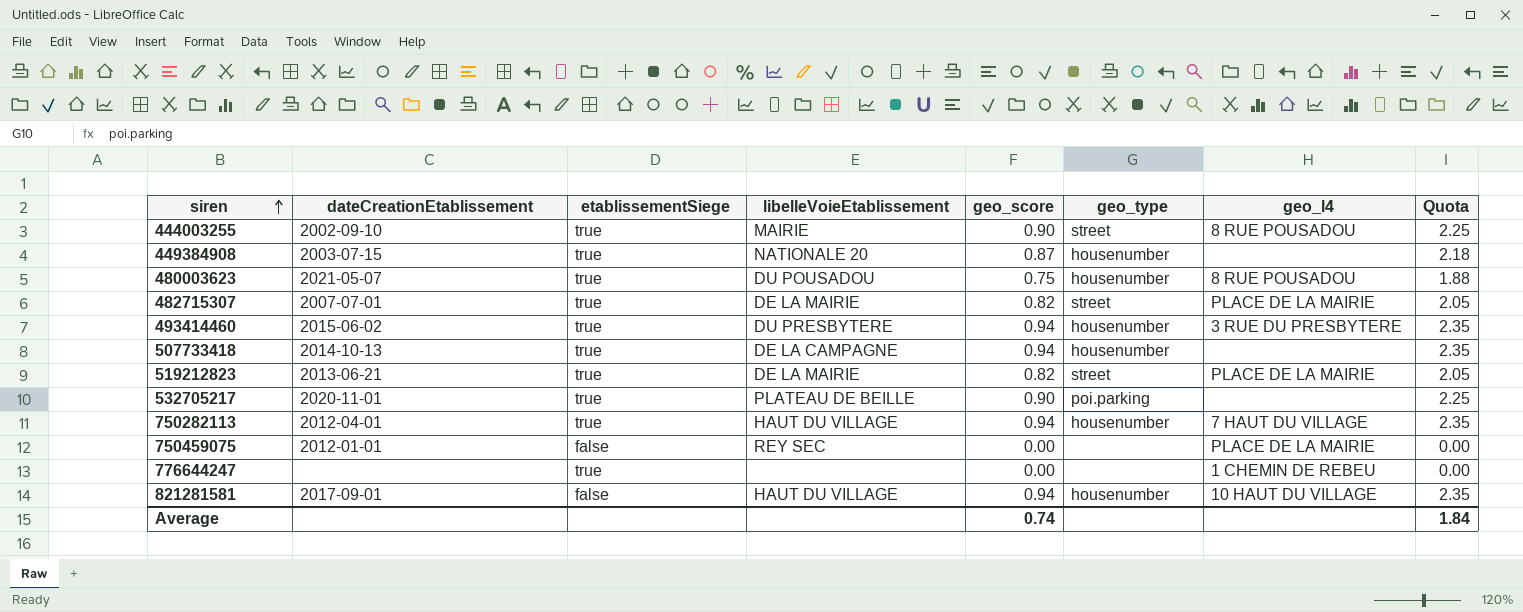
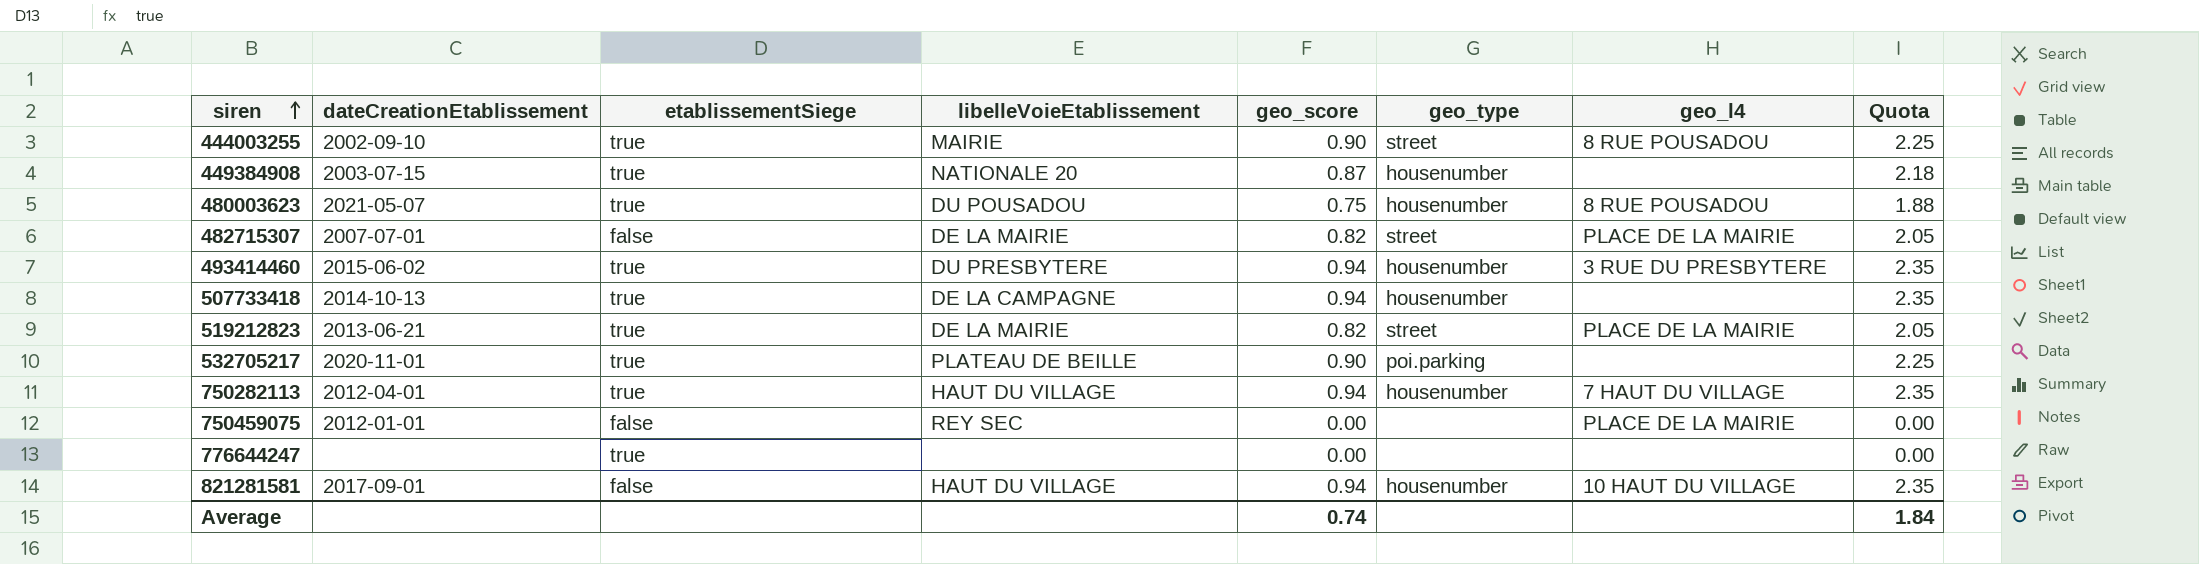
482715307 | etablissementSiege: true -> false
776644247 | geo_l4: 1 CHEMIN DE REBEU -> none

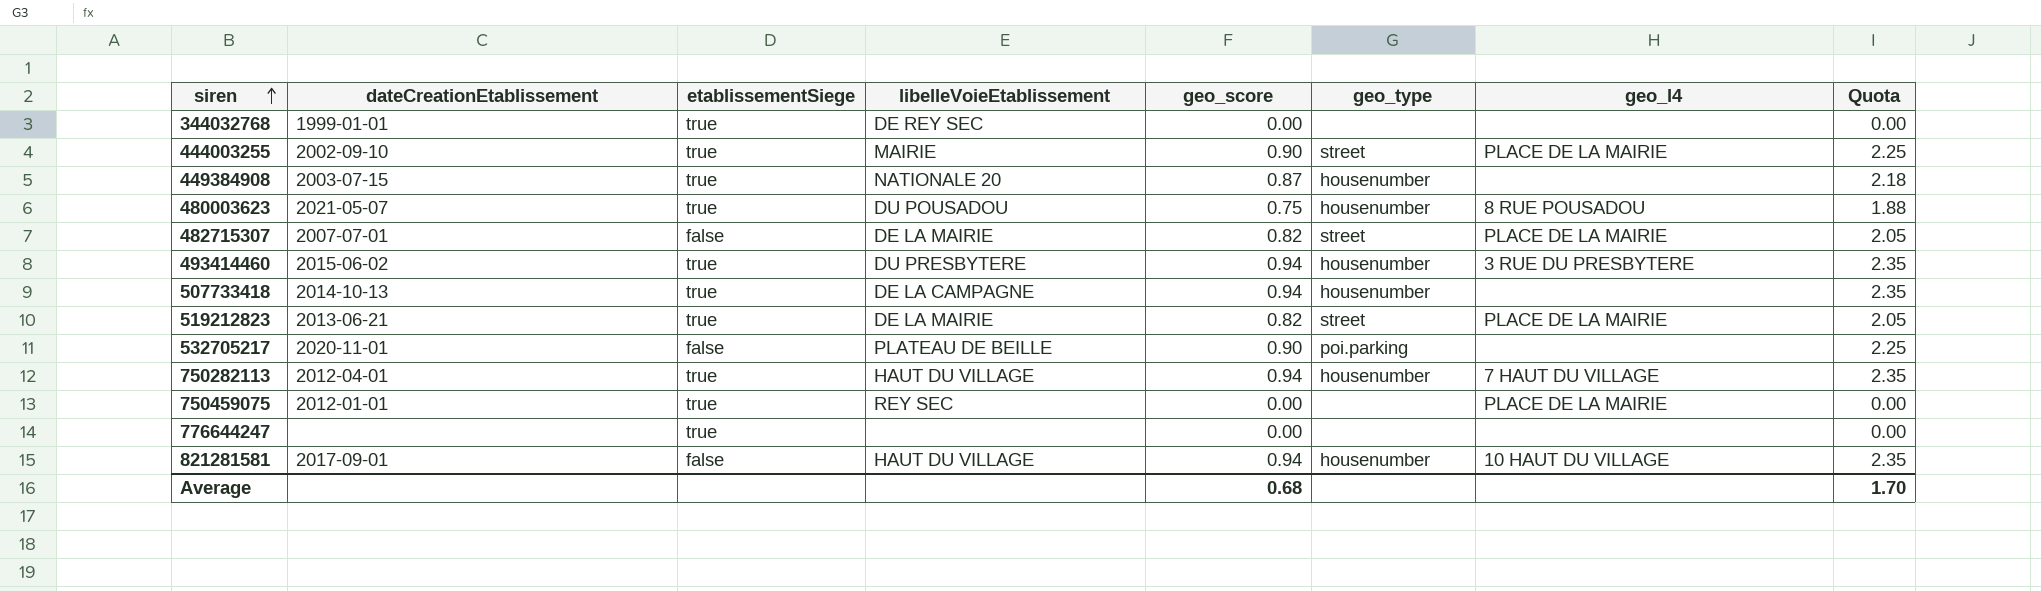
row 344032768: none -> 1999-01-01 | true | DE REY SEC | 0.00 | none | none | 0.00
444003255 | geo_l4: 8 RUE POUSADOU -> PLACE DE LA MAIRIE
532705217 | etablissementSiege: true -> false
750459075 | etablissementSiege: false -> true
Average | geo_score: 0.74 -> 0.68
Average | Quota: 1.84 -> 1.70

